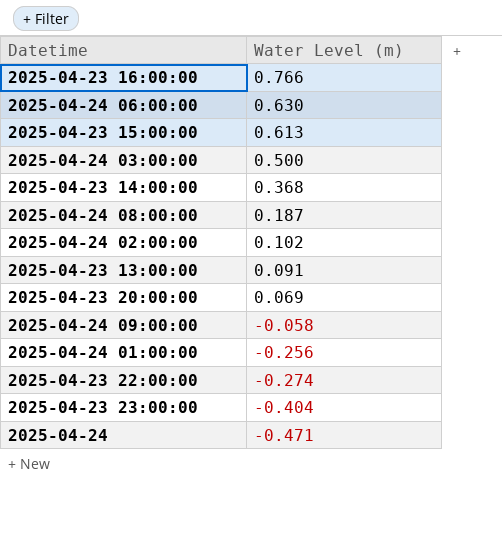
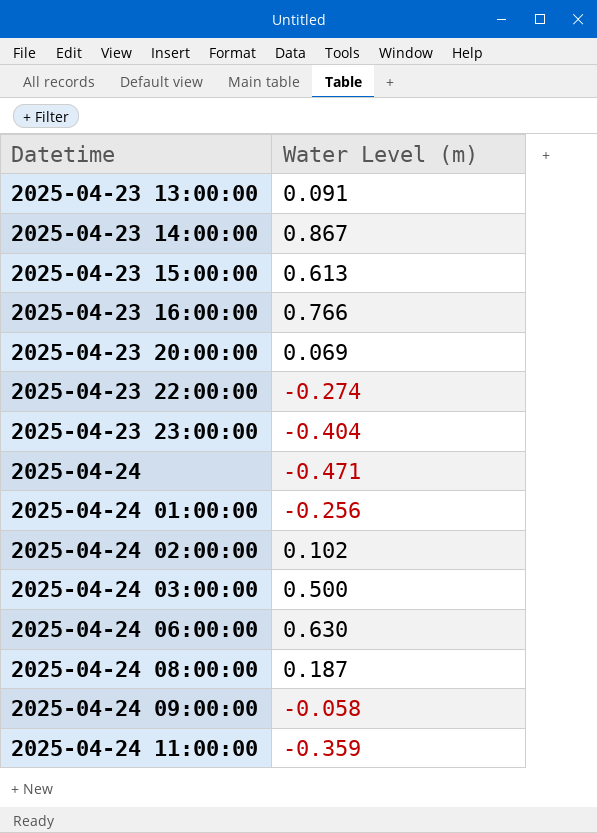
row order: Water Level (m) descending -> Datetime ascending
2025-04-23 14:00:00 | Water Level (m): 0.368 -> 0.867
row 2025-04-24 11:00:00: none -> -0.359

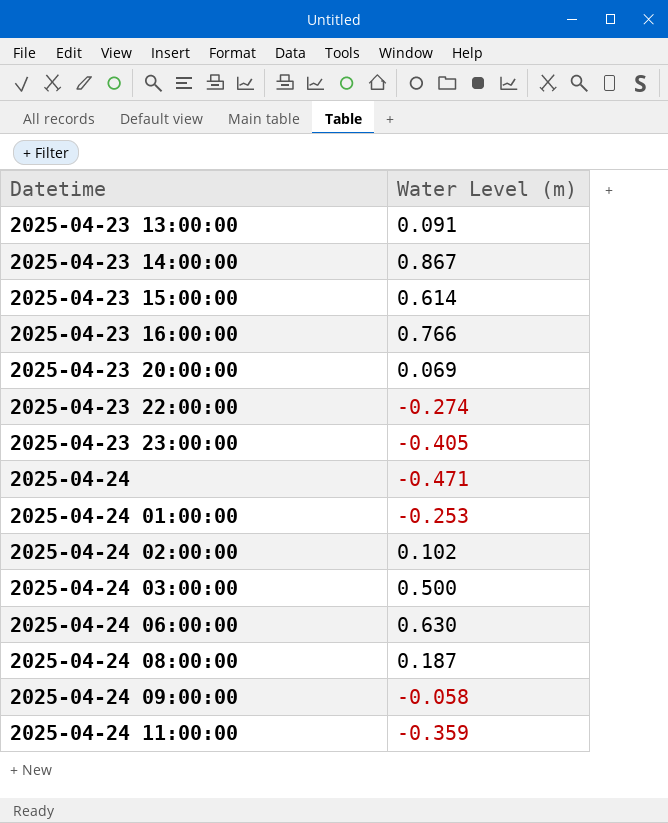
2025-04-23 15:00:00 | Water Level (m): 0.613 -> 0.614
2025-04-23 23:00:00 | Water Level (m): -0.404 -> -0.405
2025-04-24 01:00:00 | Water Level (m): -0.256 -> -0.253

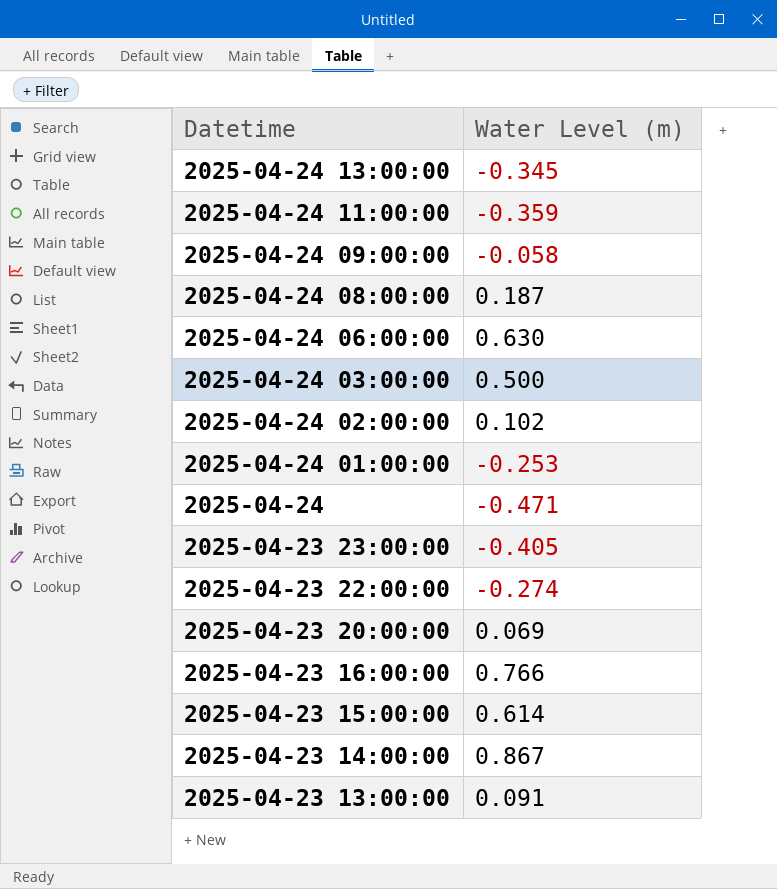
row order: Datetime ascending -> Datetime descending
row 2025-04-24 13:00:00: none -> -0.345

